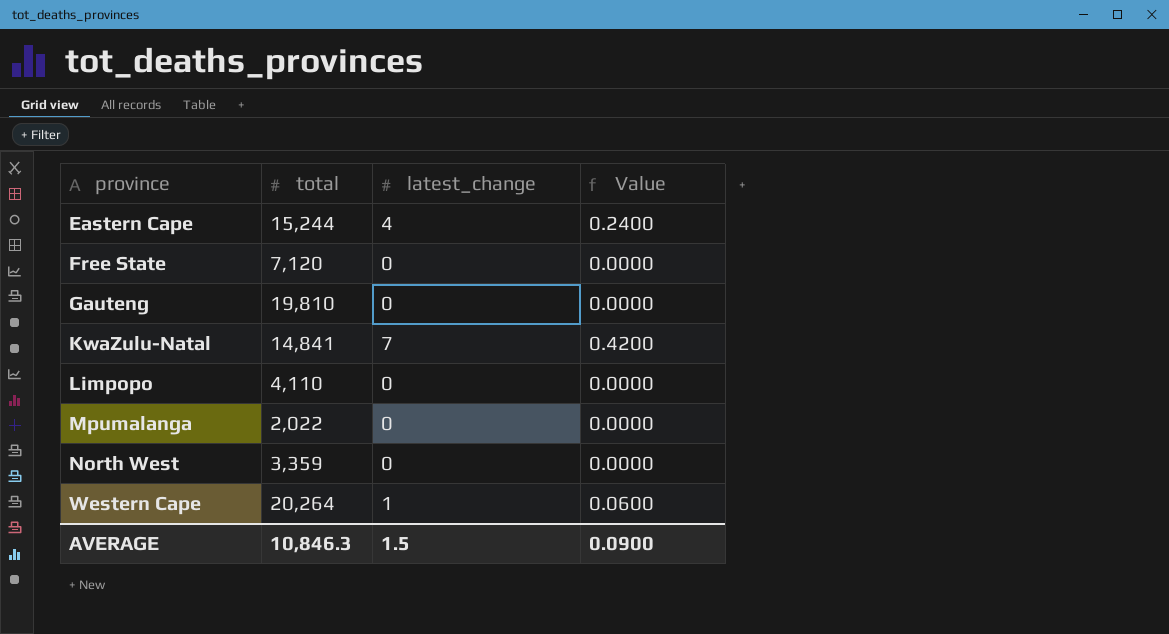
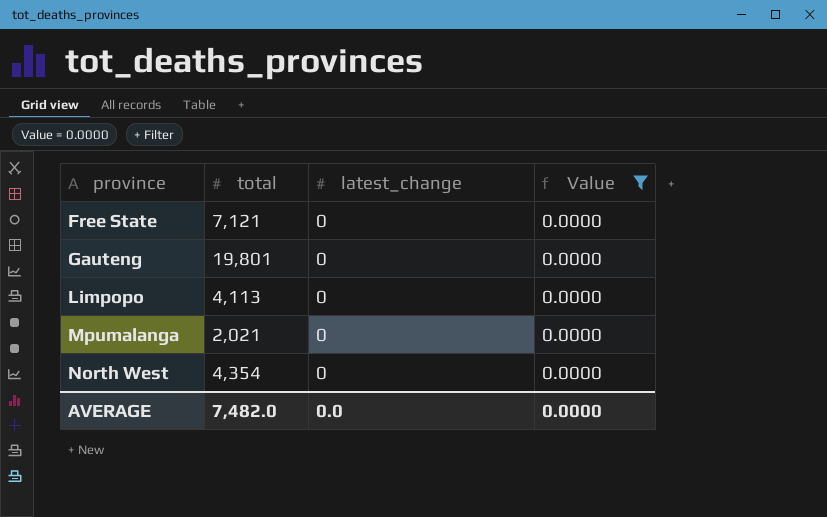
filter: none -> Value = 0.0000
Free State | total: 7,120 -> 7,121
Gauteng | total: 19,810 -> 19,801
Limpopo | total: 4,110 -> 4,113
Mpumalanga | total: 2,022 -> 2,021
North West | total: 3,359 -> 4,354
AVERAGE | total: 10,846.3 -> 7,482.0
AVERAGE | latest_change: 1.5 -> 0.0
AVERAGE | Value: 0.0900 -> 0.0000

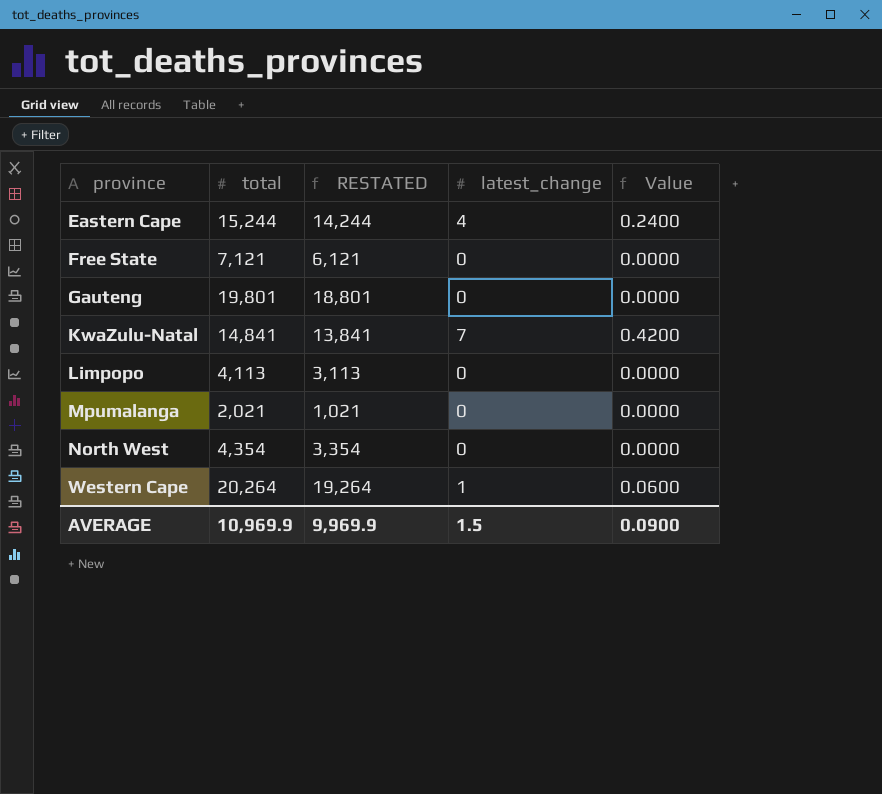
filter: Value = 0.0000 -> none
column RESTATED | formula: none -> [total] - 1000
AVERAGE | total: 7,482.0 -> 10,969.9
AVERAGE | latest_change: 0.0 -> 1.5
AVERAGE | Value: 0.0000 -> 0.0900

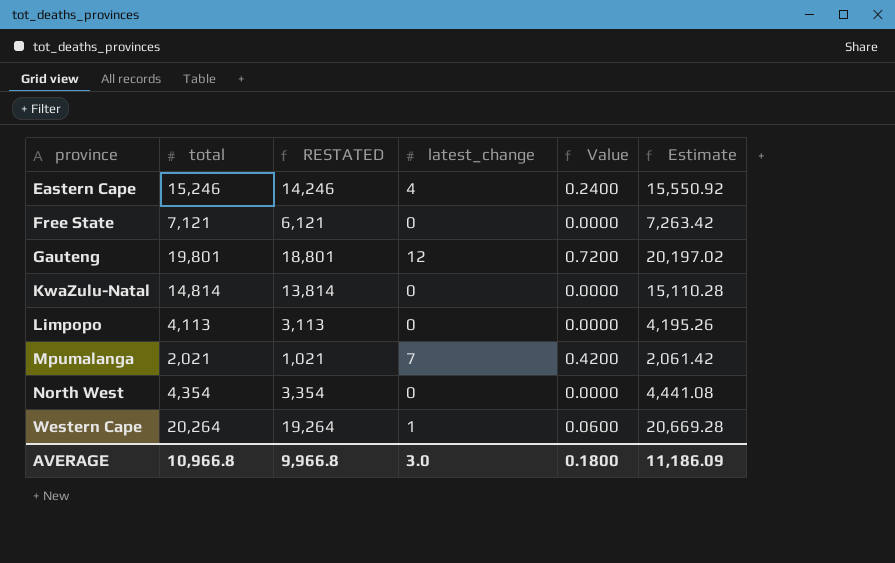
column Estimate | formula: none -> [total] * 1.02
Eastern Cape | total: 15,244 -> 15,246
Eastern Cape | RESTATED: 14,244 -> 14,246
Gauteng | latest_change: 0 -> 12
Gauteng | Value: 0.0000 -> 0.7200
KwaZulu-Natal | total: 14,841 -> 14,814
KwaZulu-Natal | RESTATED: 13,841 -> 13,814
KwaZulu-Natal | latest_change: 7 -> 0
KwaZulu-Natal | Value: 0.4200 -> 0.0000
Mpumalanga | latest_change: 0 -> 7
Mpumalanga | Value: 0.0000 -> 0.4200
AVERAGE | total: 10,969.9 -> 10,966.8
AVERAGE | RESTATED: 9,969.9 -> 9,966.8
AVERAGE | latest_change: 1.5 -> 3.0
AVERAGE | Value: 0.0900 -> 0.1800

